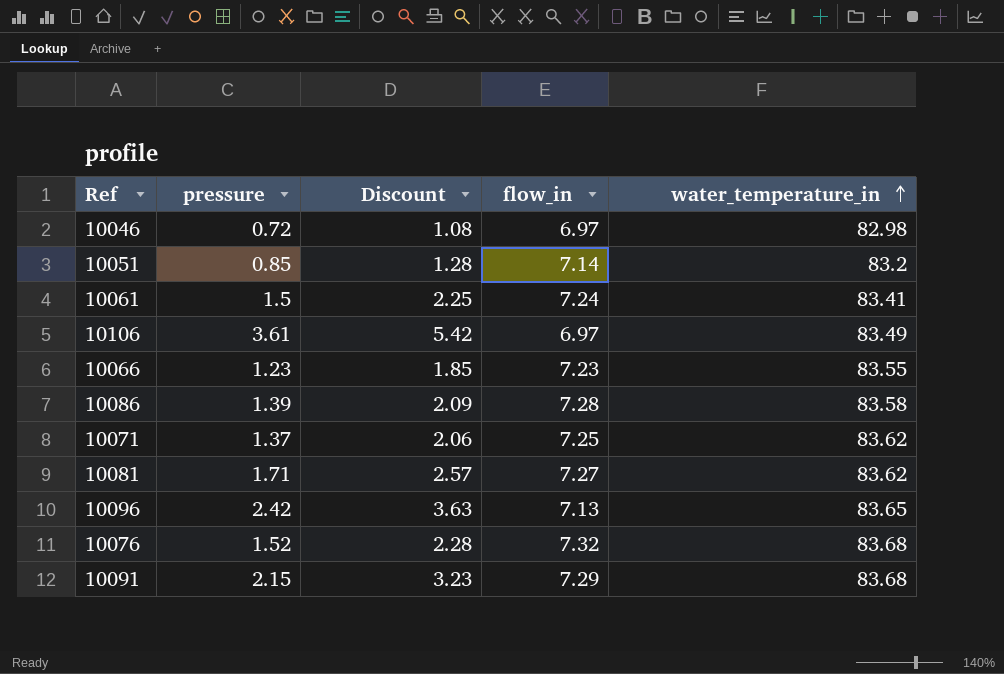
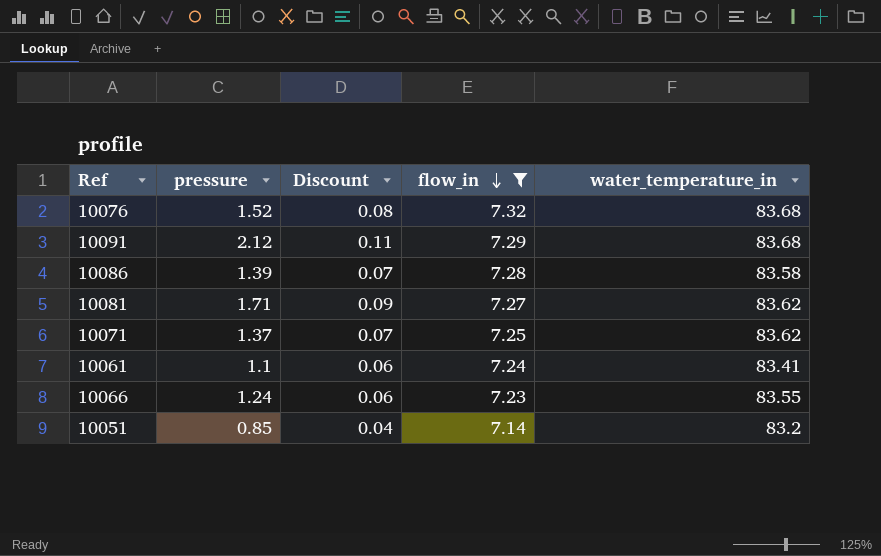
filter: none -> flow_in >= 7.14
row order: water_temperature_in ascending -> flow_in descending
column Discount | formula: [pressure] * 1.5 -> [pressure] * 0.05
10091 | pressure: 2.15 -> 2.12
10061 | pressure: 1.5 -> 1.1
10066 | pressure: 1.23 -> 1.24

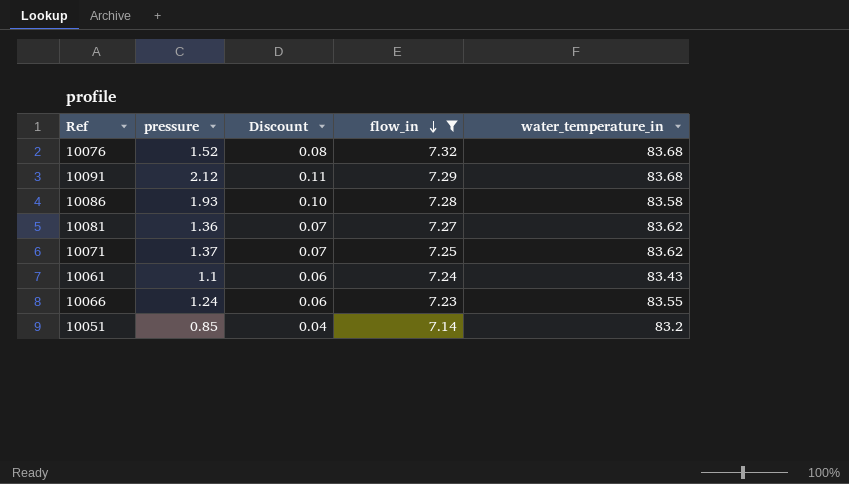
10086 | pressure: 1.39 -> 1.93
10086 | Discount: 0.07 -> 0.10
10081 | pressure: 1.71 -> 1.36
10081 | Discount: 0.09 -> 0.07
10061 | water_temperature_in: 83.41 -> 83.43

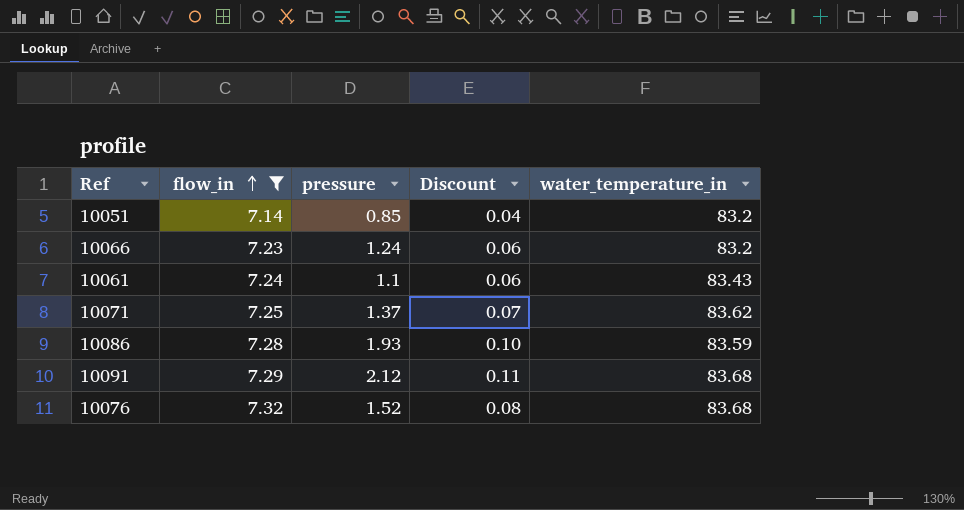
row order: flow_in descending -> flow_in ascending
column flow_in | position: 4 -> 2
row 10081: 1.36 | 0.07 | 7.27 | 83.62 -> none
10066 | water_temperature_in: 83.55 -> 83.2
10086 | water_temperature_in: 83.58 -> 83.59

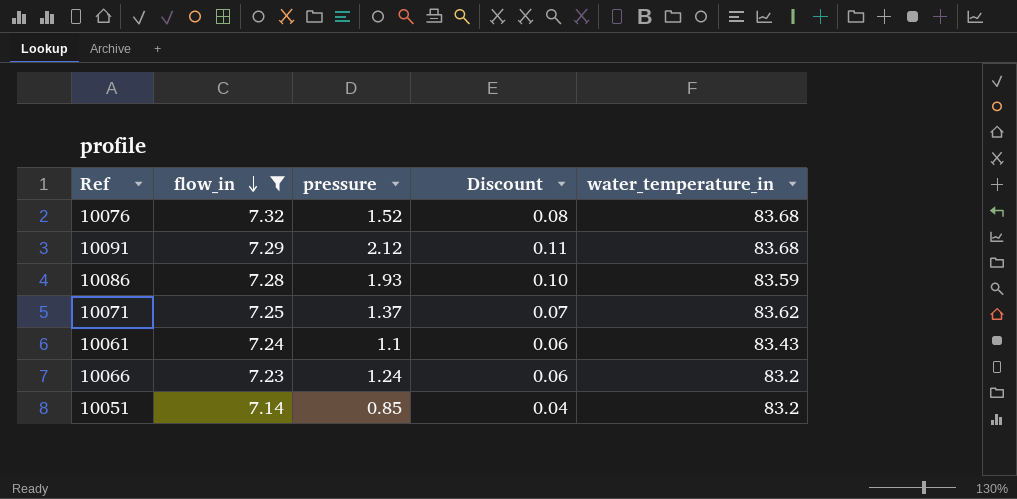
row order: flow_in ascending -> flow_in descending

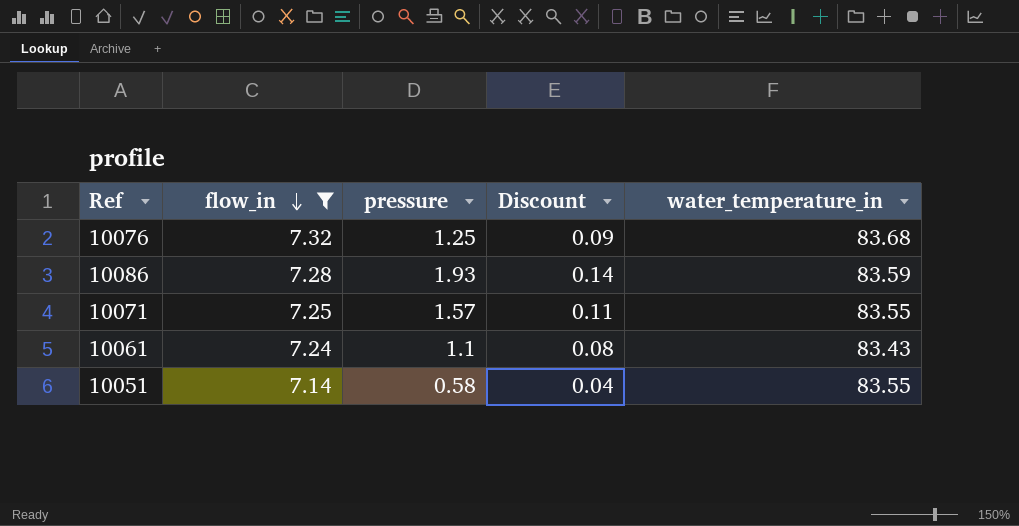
column Discount | formula: [pressure] * 0.05 -> [pressure] * 0.07
row 10091: 7.29 | 2.12 | 0.11 | 83.68 -> none
row 10066: 7.23 | 1.24 | 0.06 | 83.2 -> none
10076 | pressure: 1.52 -> 1.25
10071 | pressure: 1.37 -> 1.57
10071 | water_temperature_in: 83.62 -> 83.55
10051 | pressure: 0.85 -> 0.58
10051 | water_temperature_in: 83.2 -> 83.55

